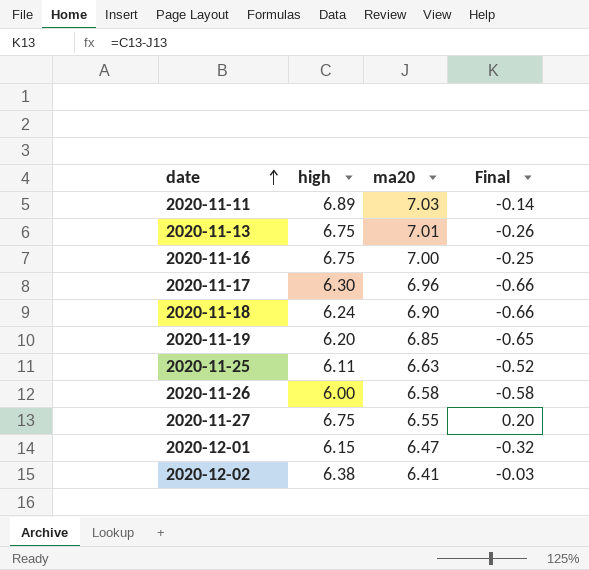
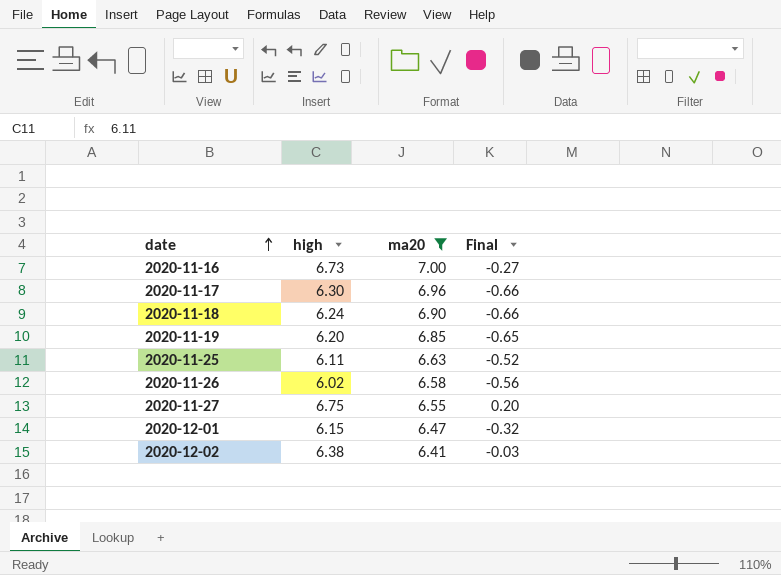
filter: none -> ma20 <= 7.00
2020-11-16 | high: 6.75 -> 6.73
2020-11-16 | Final: -0.25 -> -0.27
2020-11-26 | high: 6.00 -> 6.02
2020-11-26 | Final: -0.58 -> -0.56

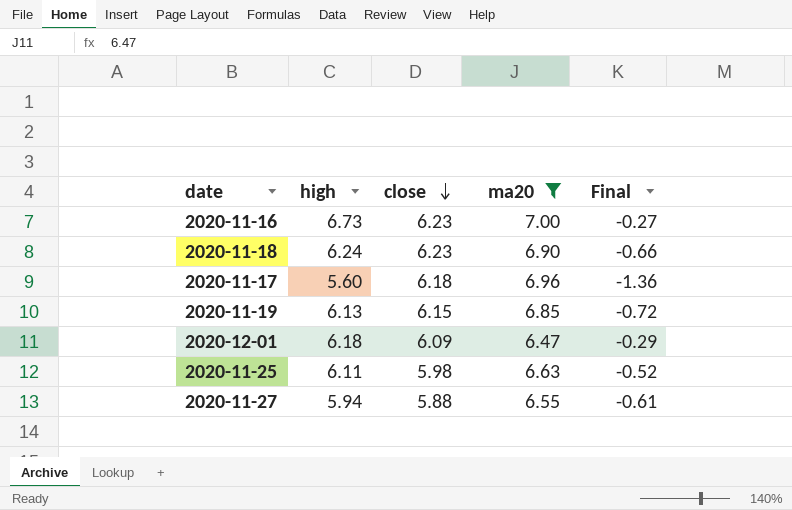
row order: date ascending -> close descending
column close | position: none -> 3
row 2020-11-26: 6.02 | 6.58 | -0.56 -> none
row 2020-12-02: 6.38 | 6.41 | -0.03 -> none
2020-11-17 | high: 6.30 -> 5.60
2020-11-17 | Final: -0.66 -> -1.36
2020-11-19 | high: 6.20 -> 6.13
2020-11-19 | Final: -0.65 -> -0.72
2020-12-01 | high: 6.15 -> 6.18
2020-12-01 | Final: -0.32 -> -0.29
2020-11-27 | high: 6.75 -> 5.94
2020-11-27 | Final: 0.20 -> -0.61

